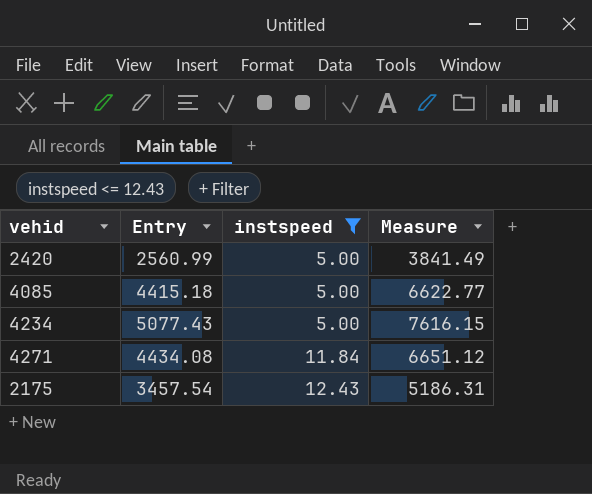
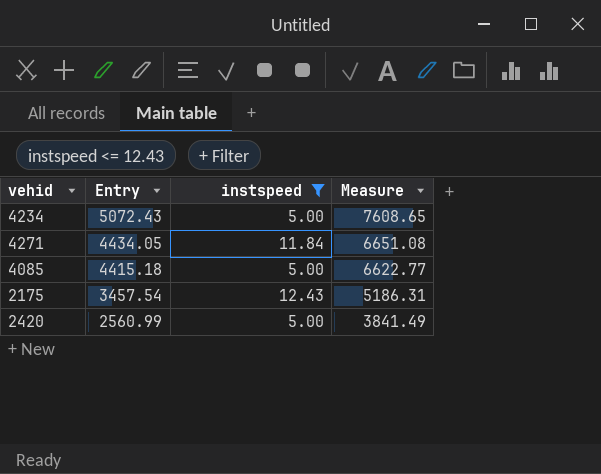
row order: instspeed ascending -> Entry descending
4234 | Entry: 5077.43 -> 5072.43
4234 | Measure: 7616.15 -> 7608.65
4271 | Entry: 4434.08 -> 4434.05
4271 | Measure: 6651.12 -> 6651.08

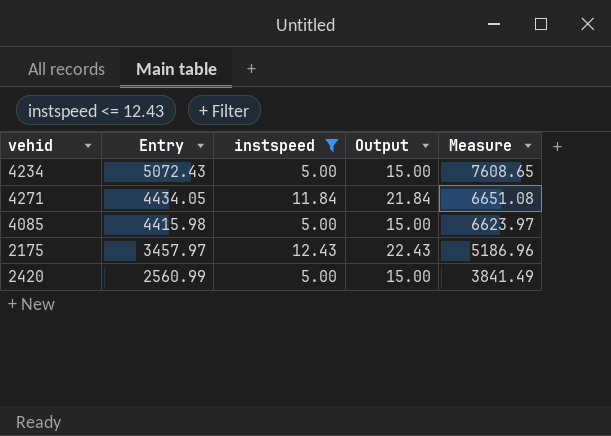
column Output | formula: none -> [instspeed] + 10
4085 | Entry: 4415.18 -> 4415.98
4085 | Measure: 6622.77 -> 6623.97
2175 | Entry: 3457.54 -> 3457.97
2175 | Measure: 5186.31 -> 5186.96

